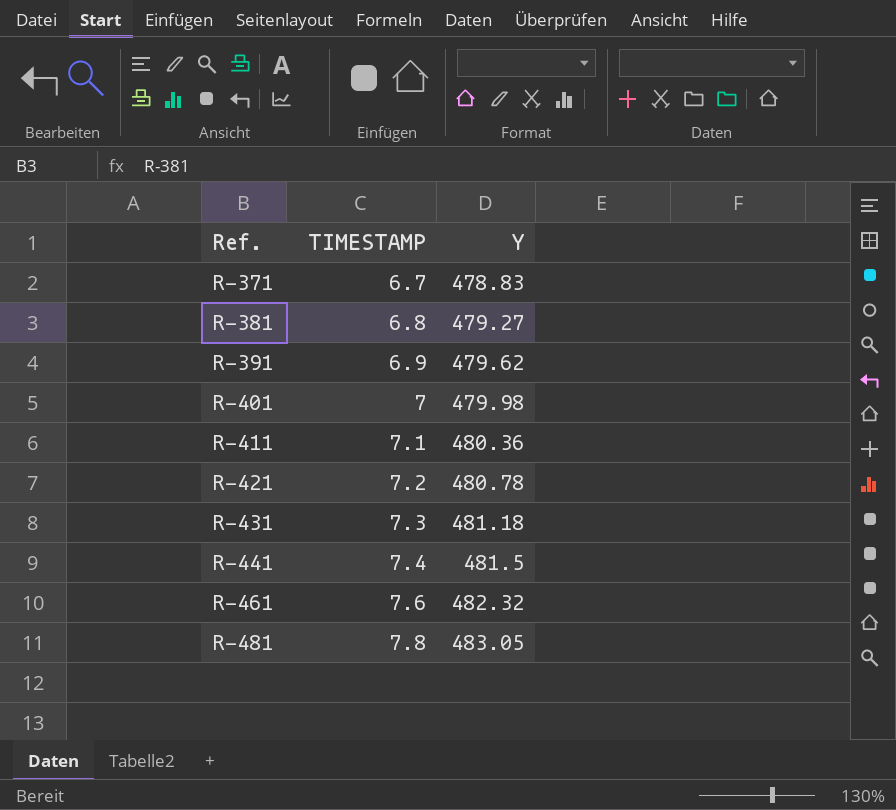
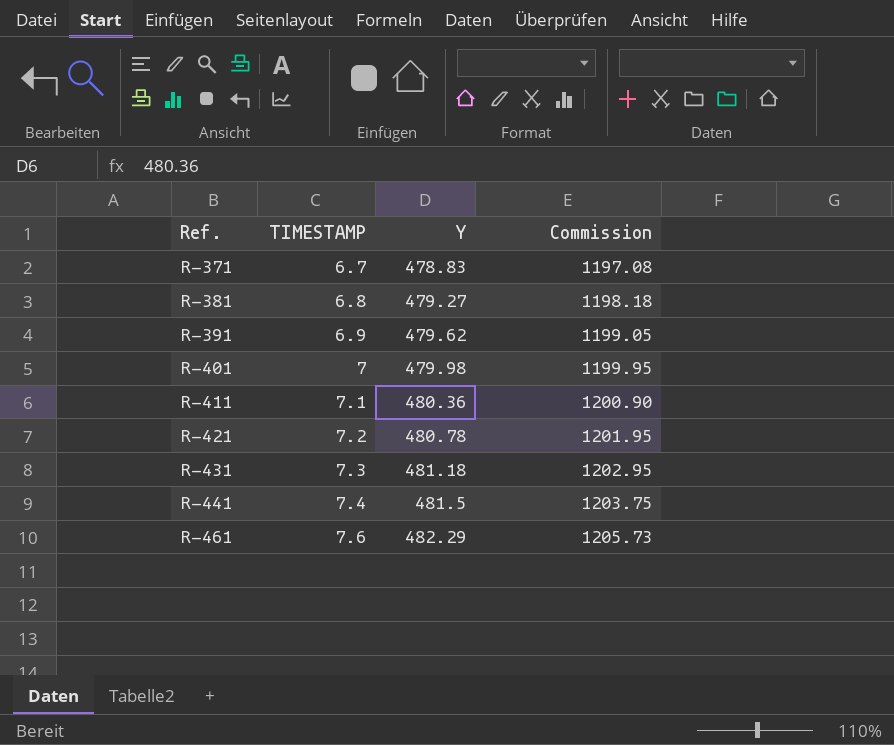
column Commission | formula: none -> [Y] * 2.5
row R-481: 7.8 | 483.05 -> none
R-461 | Y: 482.32 -> 482.29

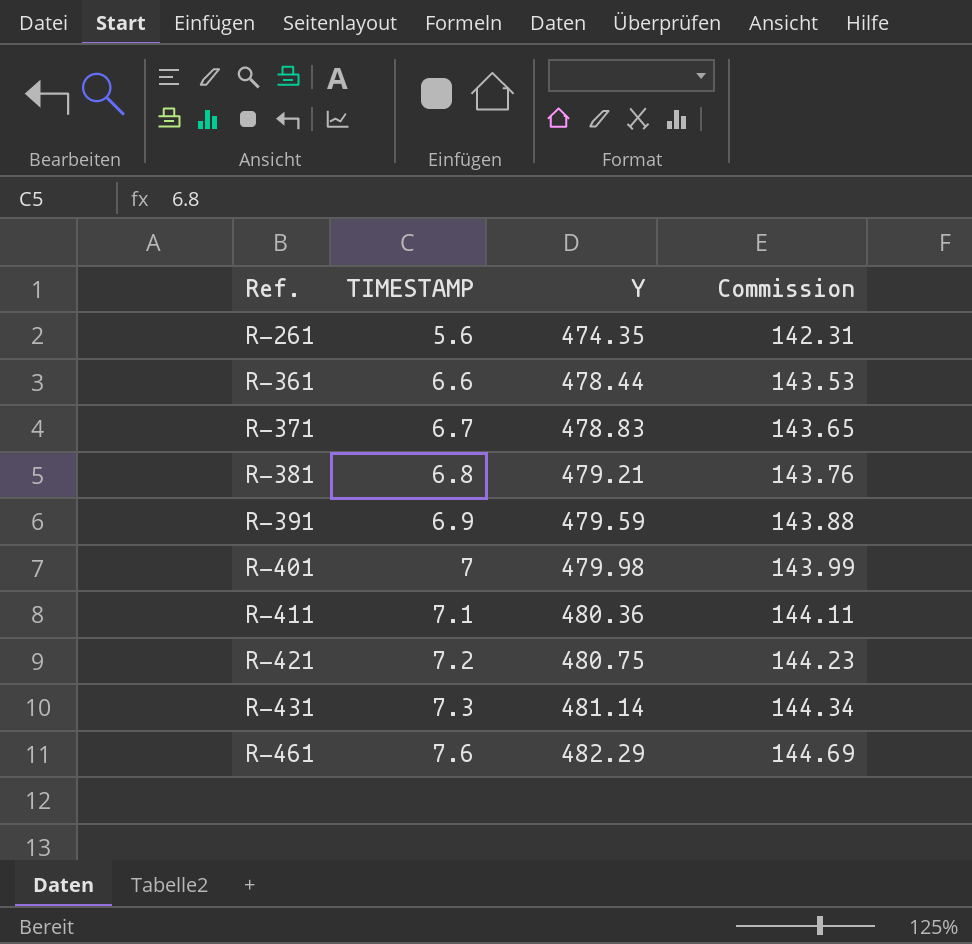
column Commission | formula: [Y] * 2.5 -> [Y] * 0.3
row R-441: 7.4 | 481.5 | 1203.75 -> none
row R-261: none -> 5.6 | 474.35 | 142.31
row R-361: none -> 6.6 | 478.44 | 143.53
R-381 | Y: 479.27 -> 479.21
R-391 | Y: 479.62 -> 479.59
R-421 | Y: 480.78 -> 480.75
R-431 | Y: 481.18 -> 481.14

